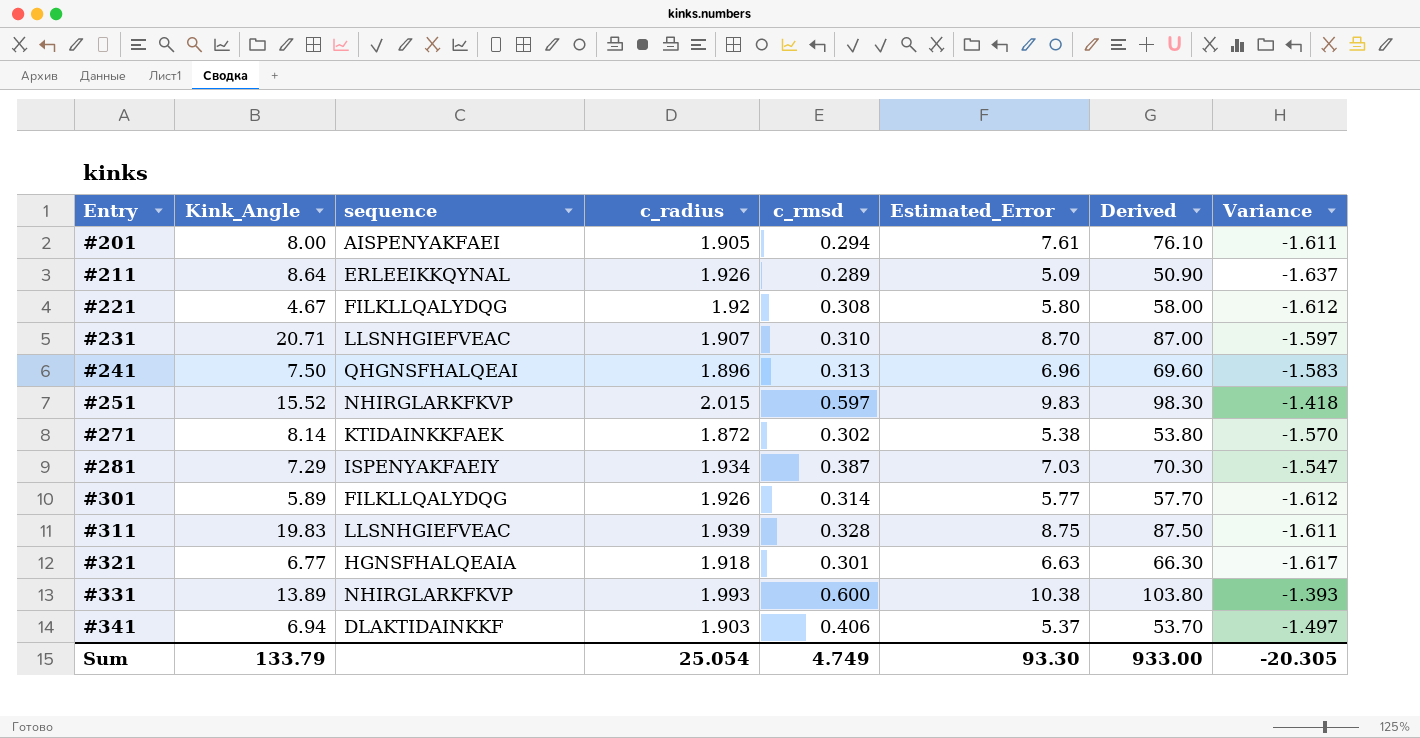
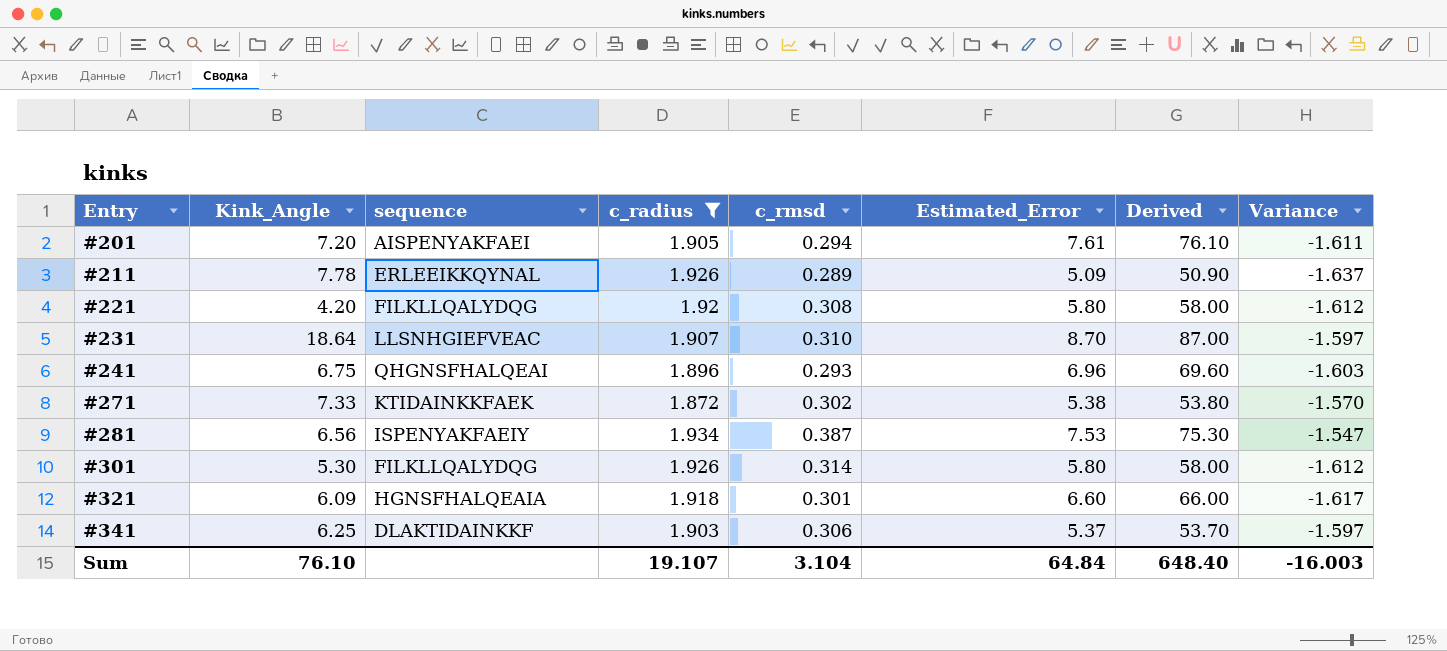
filter: none -> c_radius <= 1.934
#201 | Kink_Angle: 8.00 -> 7.20
#211 | Kink_Angle: 8.64 -> 7.78
#221 | Kink_Angle: 4.67 -> 4.20
#231 | Kink_Angle: 20.71 -> 18.64
#241 | Kink_Angle: 7.50 -> 6.75
#241 | c_rmsd: 0.313 -> 0.293
#241 | Variance: -1.583 -> -1.603
#271 | Kink_Angle: 8.14 -> 7.33
#281 | Kink_Angle: 7.29 -> 6.56
#281 | Estimated_Error: 7.03 -> 7.53
#281 | Derived: 70.30 -> 75.30
#301 | Kink_Angle: 5.89 -> 5.30
#301 | Estimated_Error: 5.77 -> 5.80
#301 | Derived: 57.70 -> 58.00
#321 | Kink_Angle: 6.77 -> 6.09
#321 | Estimated_Error: 6.63 -> 6.60
#321 | Derived: 66.30 -> 66.00
#341 | Kink_Angle: 6.94 -> 6.25
#341 | c_rmsd: 0.406 -> 0.306
#341 | Variance: -1.497 -> -1.597
Sum | Kink_Angle: 133.79 -> 76.10
Sum | c_radius: 25.054 -> 19.107
Sum | c_rmsd: 4.749 -> 3.104
Sum | Estimated_Error: 93.30 -> 64.84
Sum | Derived: 933.00 -> 648.40
Sum | Variance: -20.305 -> -16.003

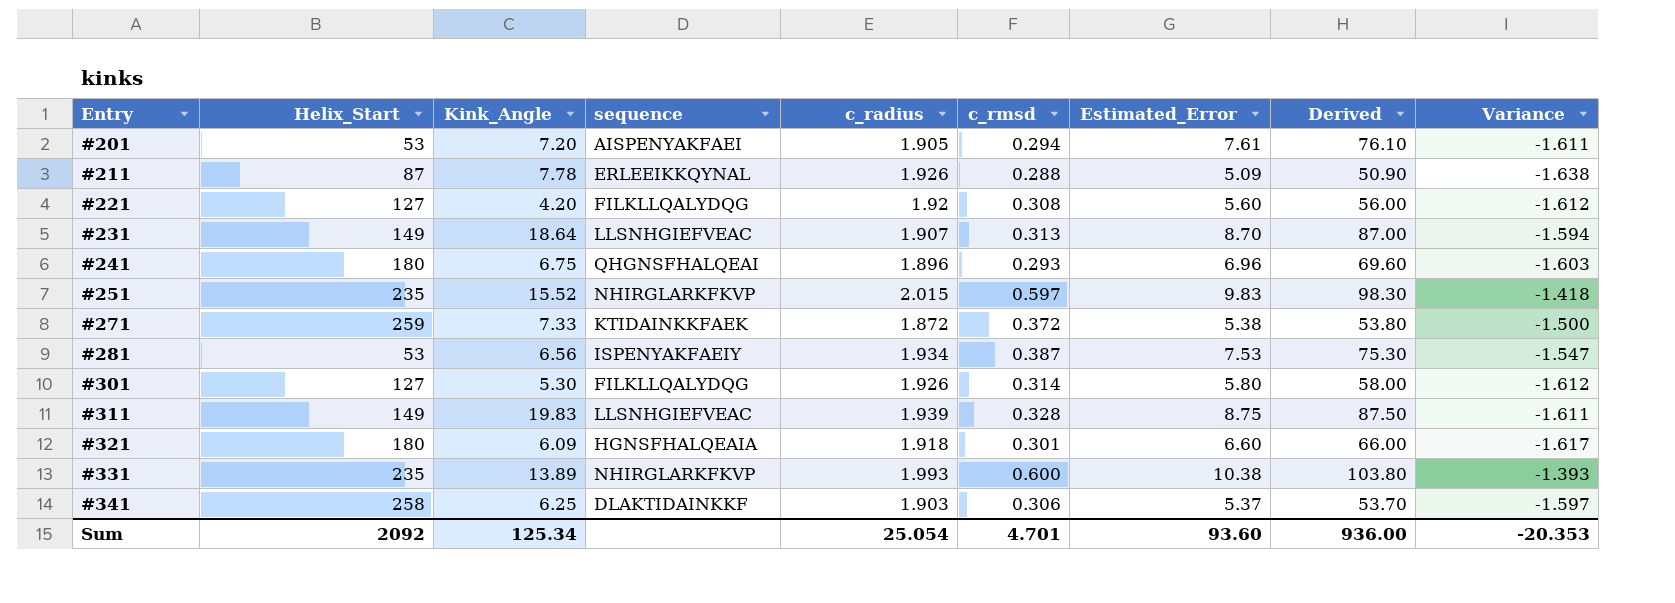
filter: c_radius <= 1.934 -> none
column Helix_Start | position: none -> 2
#211 | c_rmsd: 0.289 -> 0.288
#211 | Variance: -1.637 -> -1.638
#221 | Estimated_Error: 5.80 -> 5.60
#221 | Derived: 58.00 -> 56.00
#231 | c_rmsd: 0.310 -> 0.313
#231 | Variance: -1.597 -> -1.594
#271 | c_rmsd: 0.302 -> 0.372
#271 | Variance: -1.570 -> -1.500
Sum | Kink_Angle: 76.10 -> 125.34
Sum | c_radius: 19.107 -> 25.054
Sum | c_rmsd: 3.104 -> 4.701
Sum | Estimated_Error: 64.84 -> 93.60
Sum | Derived: 648.40 -> 936.00
Sum | Variance: -16.003 -> -20.353

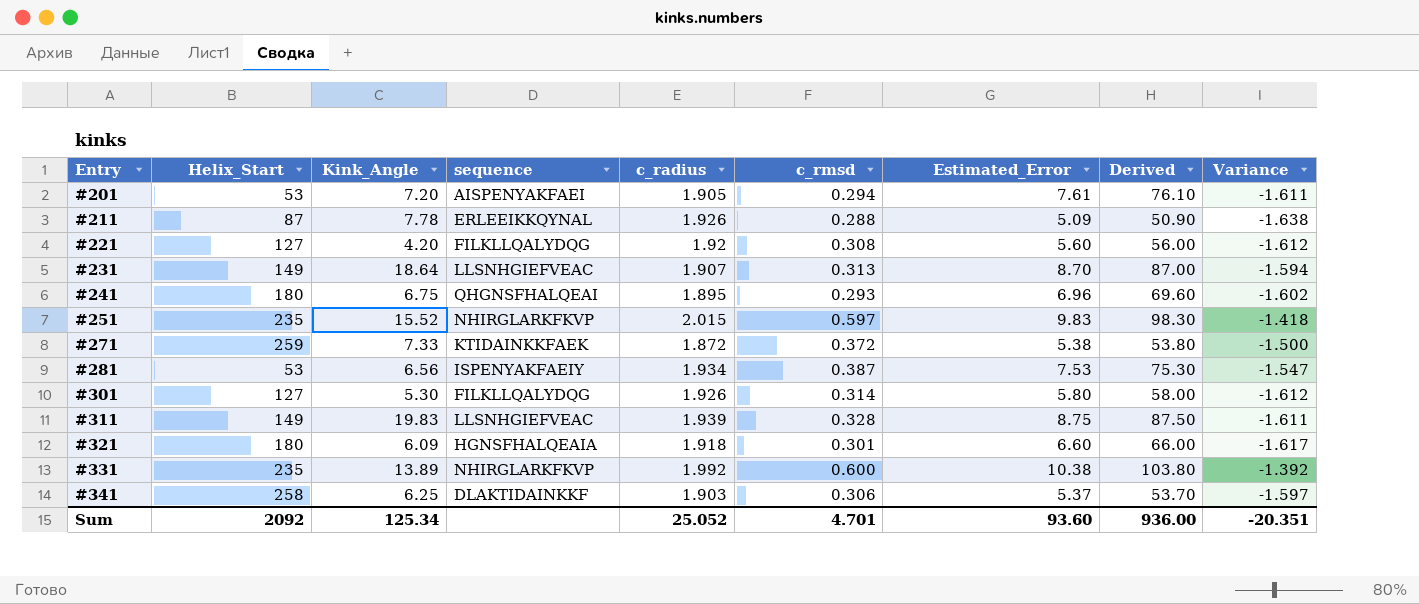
#241 | c_radius: 1.896 -> 1.895
#241 | Variance: -1.603 -> -1.602
#331 | c_radius: 1.993 -> 1.992
#331 | Variance: -1.393 -> -1.392
Sum | c_radius: 25.054 -> 25.052
Sum | Variance: -20.353 -> -20.351

